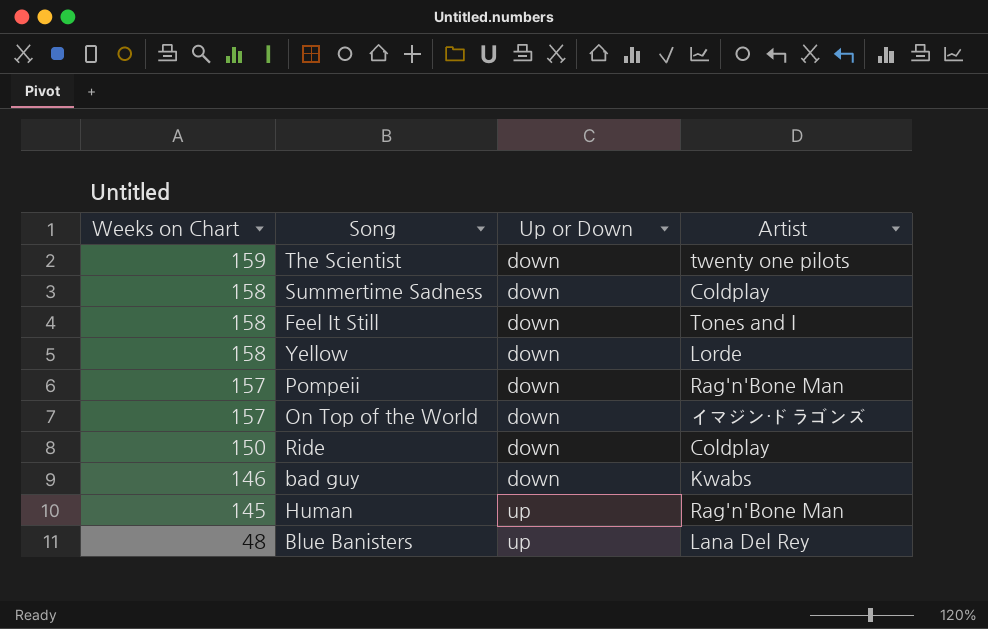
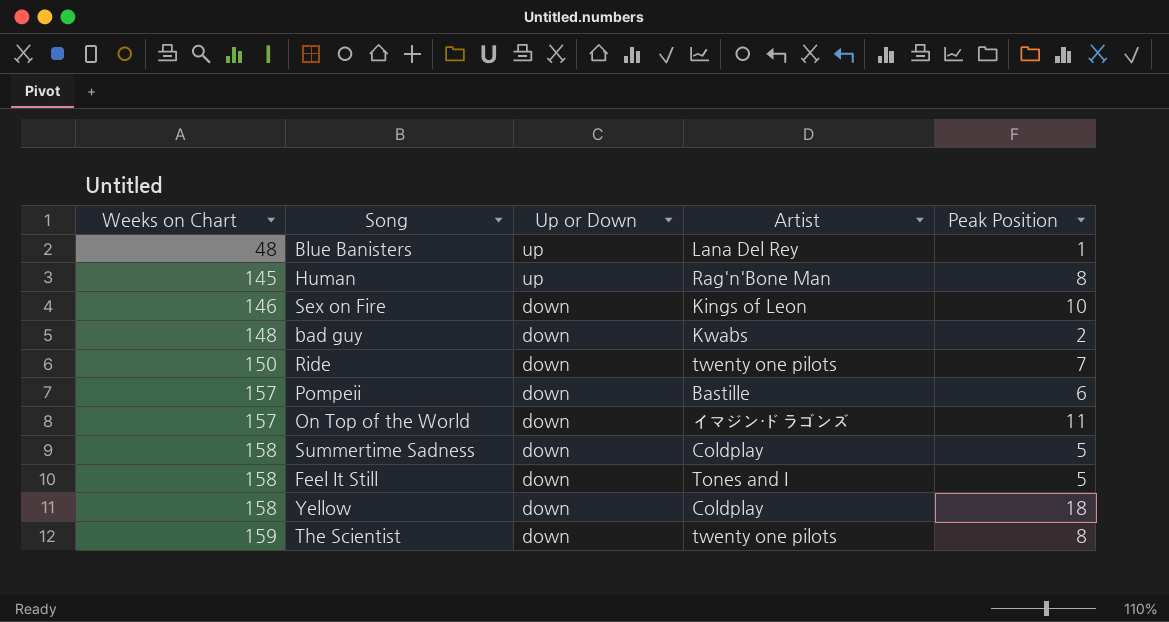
row order: Weeks on Chart descending -> Weeks on Chart ascending
column Peak Position | position: none -> 5
row Sex on Fire: none -> 146 | down | Kings of Leon | 10
bad guy | Weeks on Chart: 146 -> 148
Ride | Artist: Coldplay -> twenty one pilots
Pompeii | Artist: Rag'n'Bone Man -> Bastille
Yellow | Artist: Lorde -> Coldplay

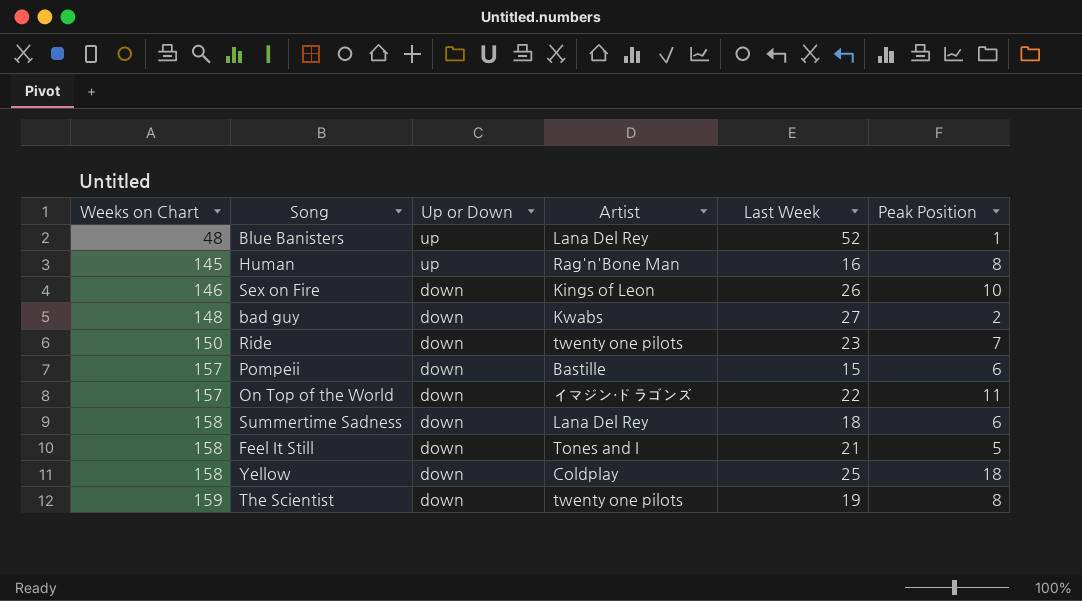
column Last Week | position: none -> 5
Summertime Sadness | Artist: Coldplay -> Lana Del Rey
Summertime Sadness | Peak Position: 5 -> 6

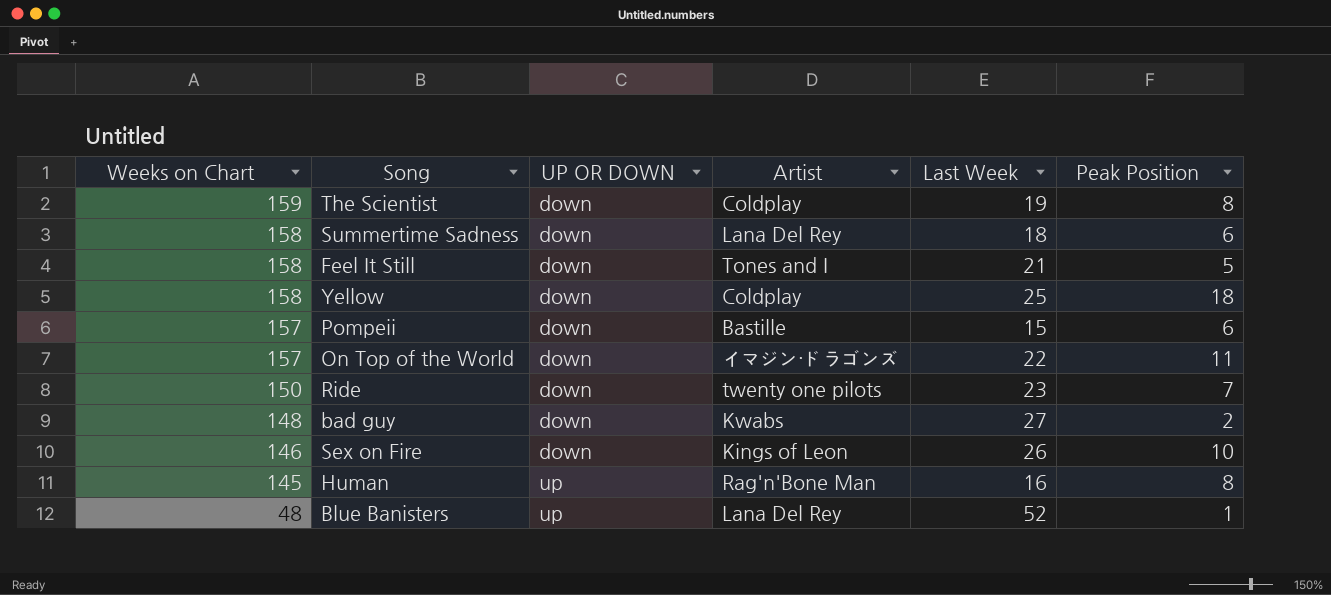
row order: Weeks on Chart ascending -> Weeks on Chart descending
column name: Up or Down -> UP OR DOWN
The Scientist | Artist: twenty one pilots -> Coldplay

